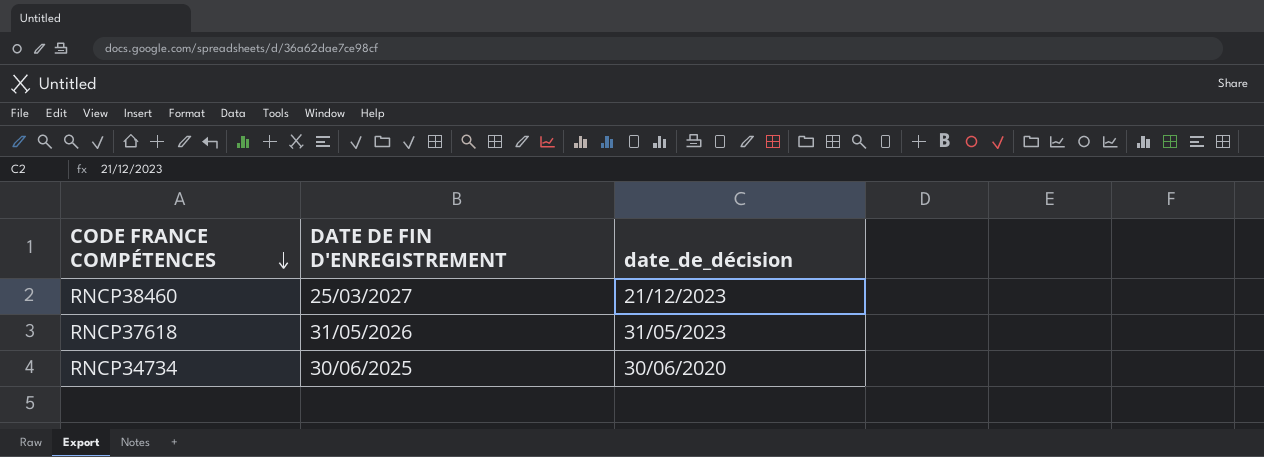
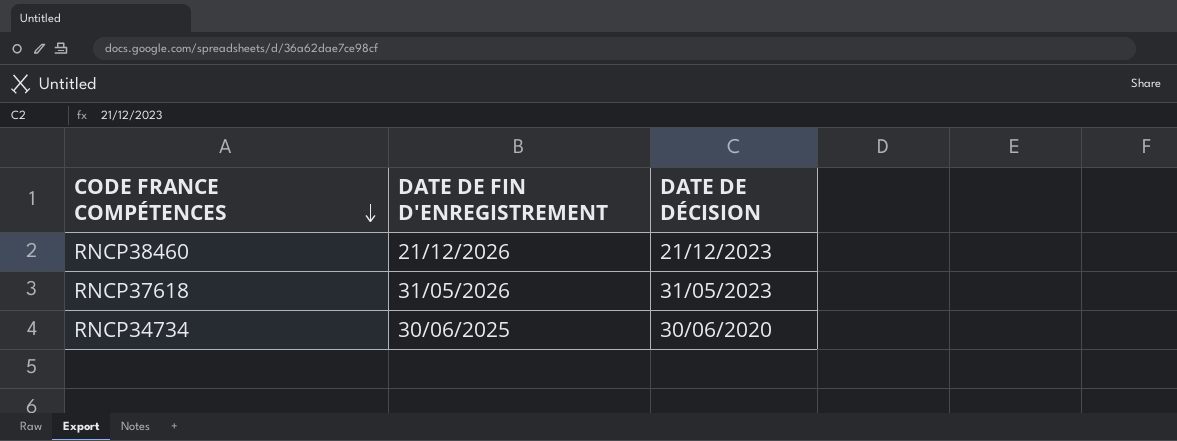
column name: date_de_décision -> DATE DE DÉCISION
RNCP38460 | DATE DE FIN D'ENREGISTREMENT: 25/03/2027 -> 21/12/2026

